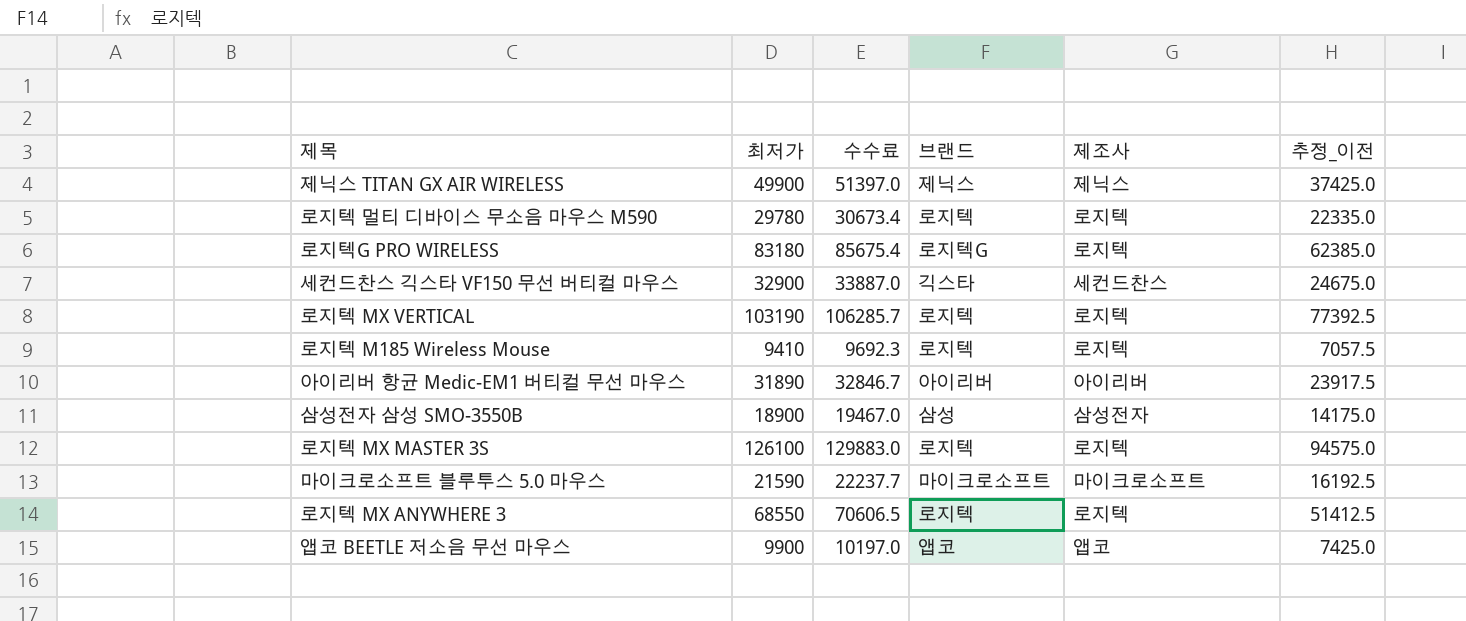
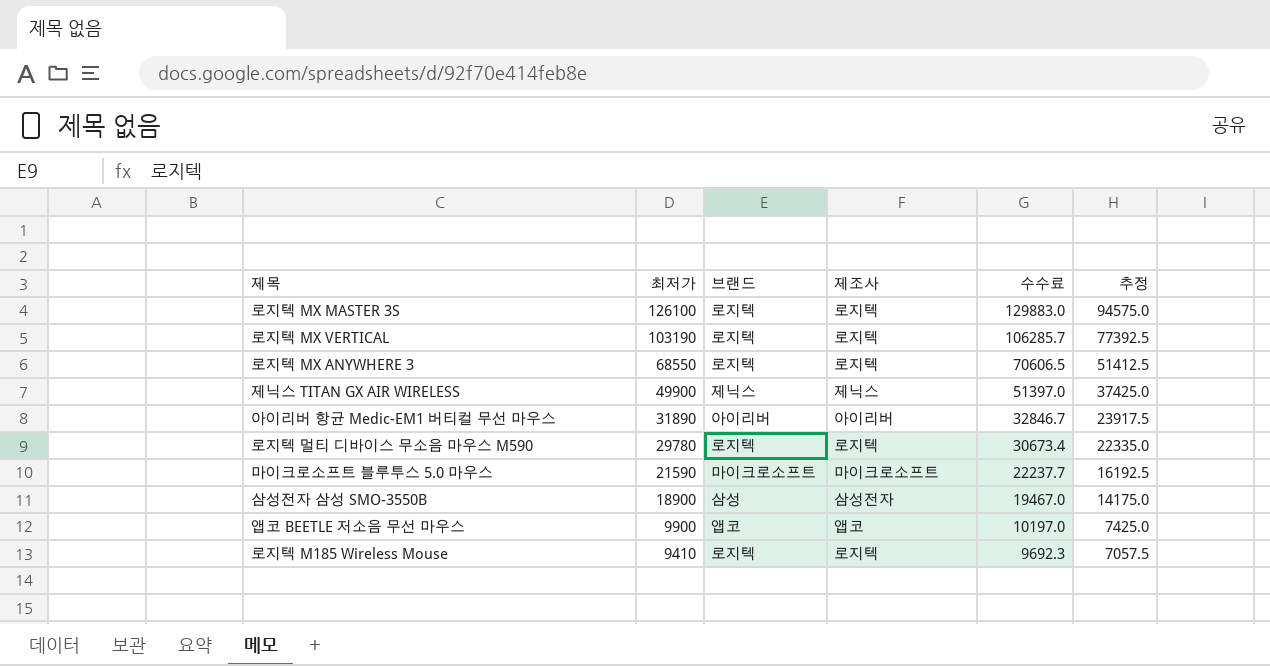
row order: none -> 최저가 descending
column 수수료 | position: 3 -> 5
column name: 추정_이전 -> 추정
row 로지텍G PRO WIRELESS: 83180 | 85675.4 | 로지텍G | 로지텍 | 62385.0 -> none
row 세컨드찬스 긱스타 VF150 무선 버티컬 마우스: 32900 | 33887.0 | 긱스타 | 세컨드찬스 | 24675.0 -> none

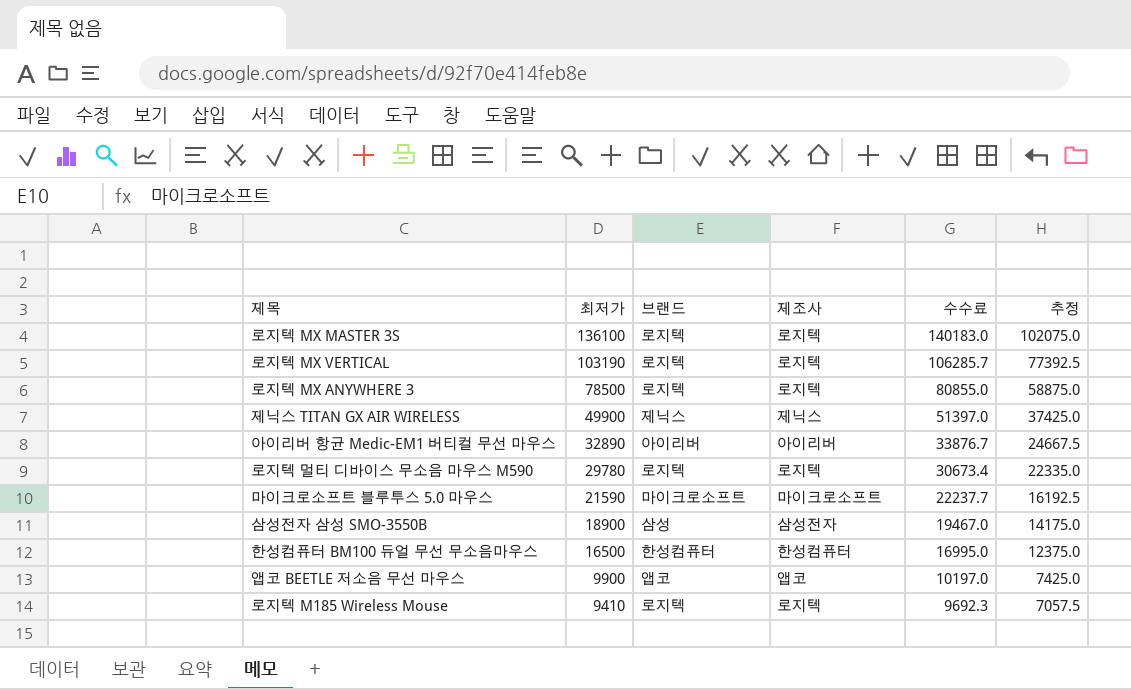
로지텍 MX MASTER 3S | 최저가: 126100 -> 136100
로지텍 MX MASTER 3S | 수수료: 129883.0 -> 140183.0
로지텍 MX MASTER 3S | 추정: 94575.0 -> 102075.0
로지텍 MX ANYWHERE 3 | 최저가: 68550 -> 78500
로지텍 MX ANYWHERE 3 | 수수료: 70606.5 -> 80855.0
로지텍 MX ANYWHERE 3 | 추정: 51412.5 -> 58875.0
아이리버 항균 Medic-EM1 버티컬 무선 마우스 | 최저가: 31890 -> 32890
아이리버 항균 Medic-EM1 버티컬 무선 마우스 | 수수료: 32846.7 -> 33876.7
아이리버 항균 Medic-EM1 버티컬 무선 마우스 | 추정: 23917.5 -> 24667.5
row 한성컴퓨터 BM100 듀얼 무선 무소음마우스: none -> 16500 | 한성컴퓨터 | 한성컴퓨터 | 16995.0 | 12375.0

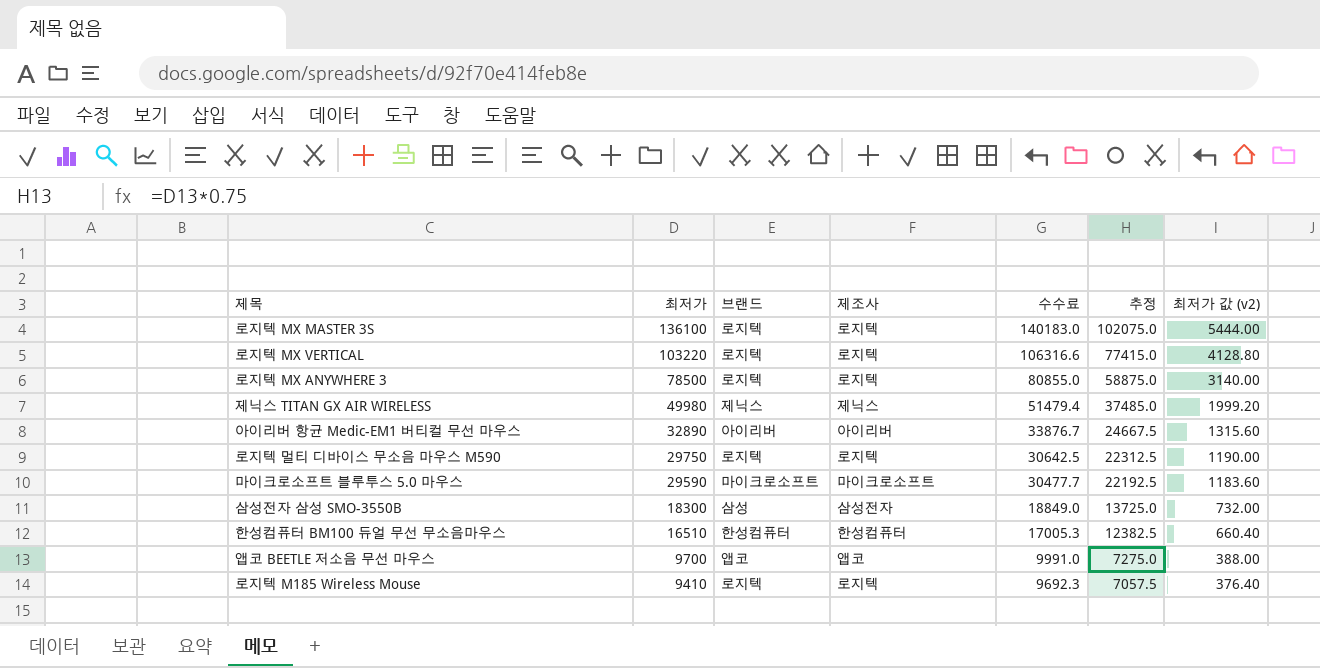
column 최저가 값 (v2) | formula: none -> [최저가] * 0.04
로지텍 MX VERTICAL | 최저가: 103190 -> 103220
로지텍 MX VERTICAL | 수수료: 106285.7 -> 106316.6
로지텍 MX VERTICAL | 추정: 77392.5 -> 77415.0
제닉스 TITAN GX AIR WIRELESS | 최저가: 49900 -> 49980
제닉스 TITAN GX AIR WIRELESS | 수수료: 51397.0 -> 51479.4
제닉스 TITAN GX AIR WIRELESS | 추정: 37425.0 -> 37485.0
로지텍 멀티 디바이스 무소음 마우스 M590 | 최저가: 29780 -> 29750
로지텍 멀티 디바이스 무소음 마우스 M590 | 수수료: 30673.4 -> 30642.5
로지텍 멀티 디바이스 무소음 마우스 M590 | 추정: 22335.0 -> 22312.5
마이크로소프트 블루투스 5.0 마우스 | 최저가: 21590 -> 29590
마이크로소프트 블루투스 5.0 마우스 | 수수료: 22237.7 -> 30477.7
마이크로소프트 블루투스 5.0 마우스 | 추정: 16192.5 -> 22192.5
삼성전자 삼성 SMO-3550B | 최저가: 18900 -> 18300
삼성전자 삼성 SMO-3550B | 수수료: 19467.0 -> 18849.0
삼성전자 삼성 SMO-3550B | 추정: 14175.0 -> 13725.0
한성컴퓨터 BM100 듀얼 무선 무소음마우스 | 최저가: 16500 -> 16510
한성컴퓨터 BM100 듀얼 무선 무소음마우스 | 수수료: 16995.0 -> 17005.3
한성컴퓨터 BM100 듀얼 무선 무소음마우스 | 추정: 12375.0 -> 12382.5
앱코 BEETLE 저소음 무선 마우스 | 최저가: 9900 -> 9700
앱코 BEETLE 저소음 무선 마우스 | 수수료: 10197.0 -> 9991.0
앱코 BEETLE 저소음 무선 마우스 | 추정: 7425.0 -> 7275.0

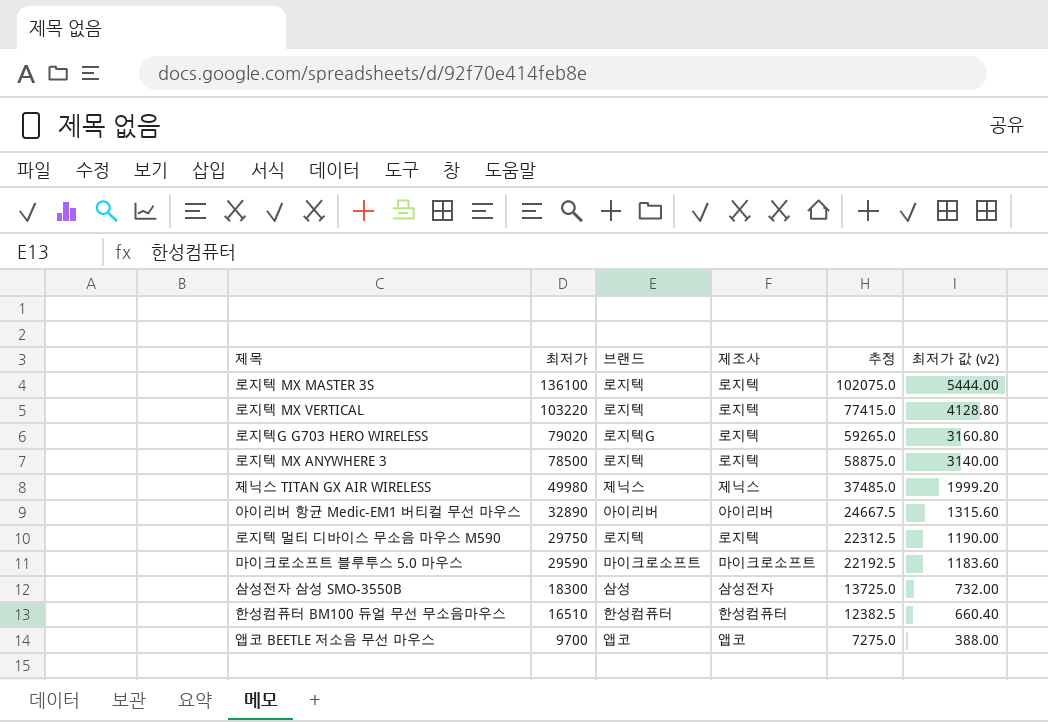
column 수수료 | formula: [최저가] * 1.03 -> none
row 로지텍 M185 Wireless Mouse: 9410 | 로지텍 | 로지텍 | 9692.3 | 7057.5 | 376.40 -> none
row 로지텍G G703 HERO WIRELESS: none -> 79020 | 로지텍G | 로지텍 | 59265.0 | 3160.80

